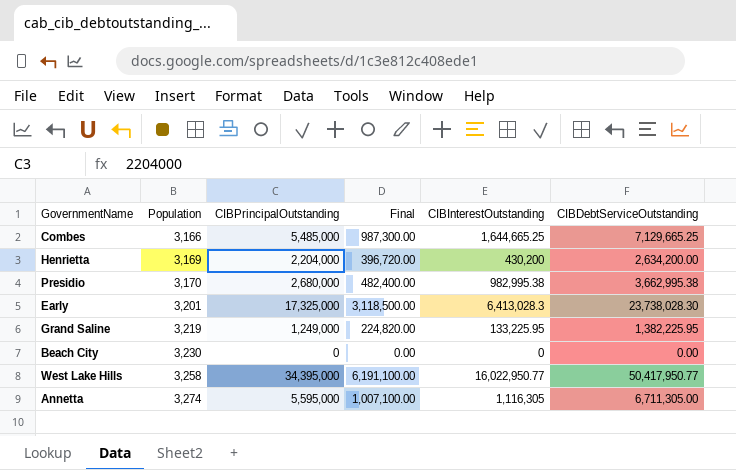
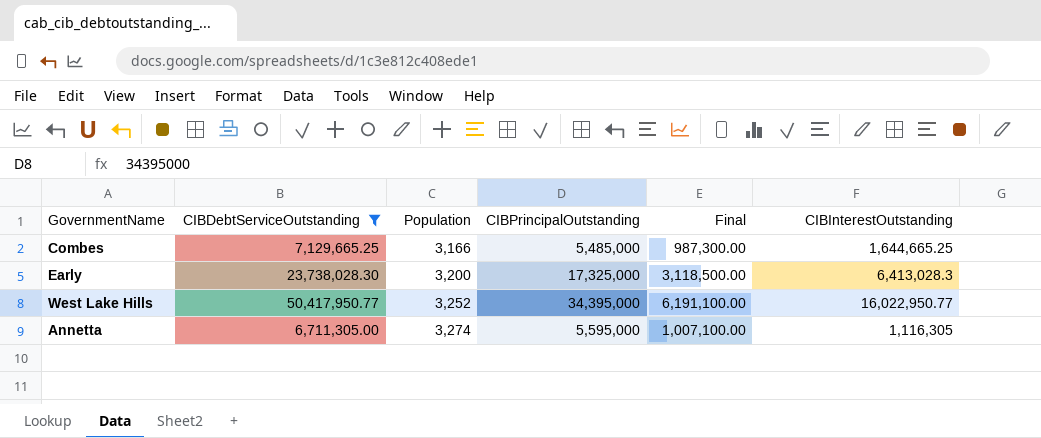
filter: none -> CIBDebtServiceOutstanding >= 6,711,305.00
column CIBDebtServiceOutstanding | position: 6 -> 2
Early | Population: 3,201 -> 3,200
West Lake Hills | Population: 3,258 -> 3,252

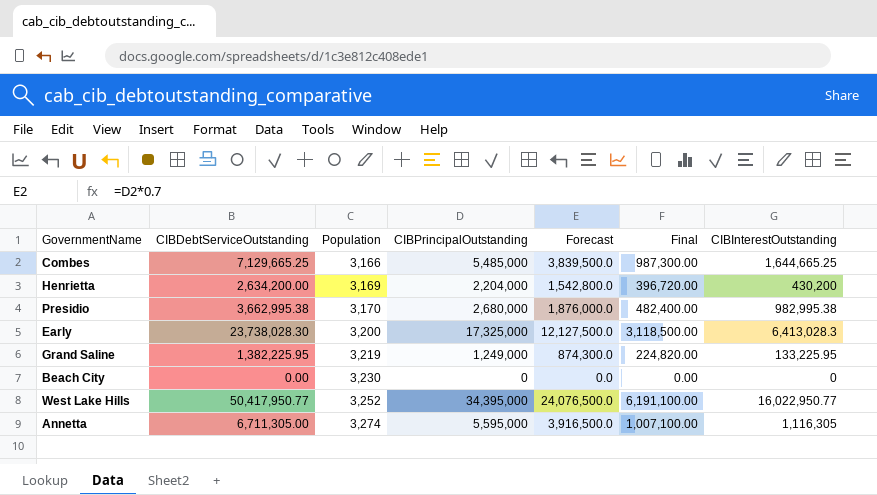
filter: CIBDebtServiceOutstanding >= 6,711,305.00 -> none
column Forecast | formula: none -> [CIBPrincipalOutstanding] * 0.7

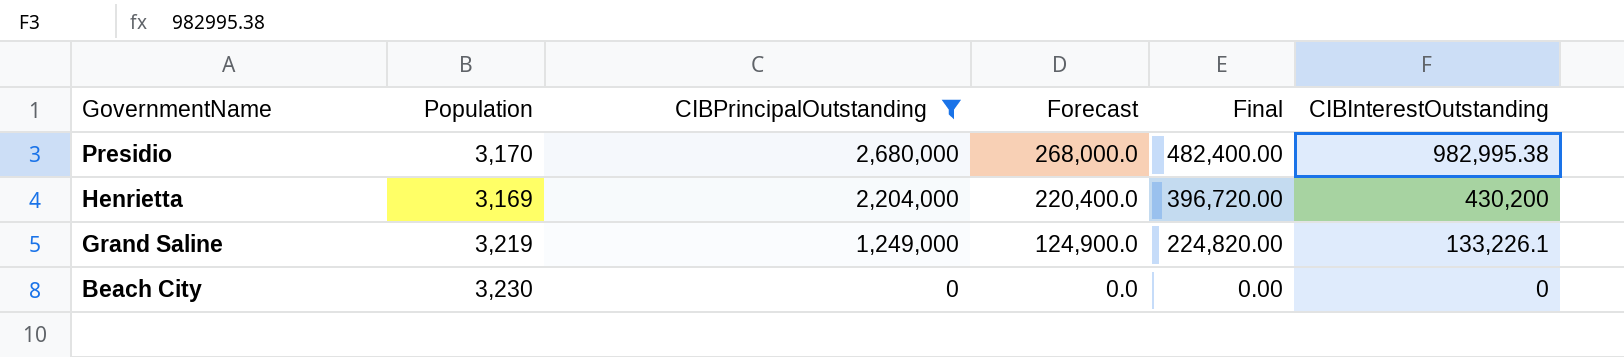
filter: none -> CIBPrincipalOutstanding <= 2,680,000
row order: Population ascending -> GovernmentName descending
column CIBDebtServiceOutstanding | formula: [CIBPrincipalOutstanding] + [CIBInterestOutstanding] -> none
column Forecast | formula: [CIBPrincipalOutstanding] * 0.7 -> [CIBPrincipalOutstanding] * 0.1
Grand Saline | CIBInterestOutstanding: 133,225.95 -> 133,226.1

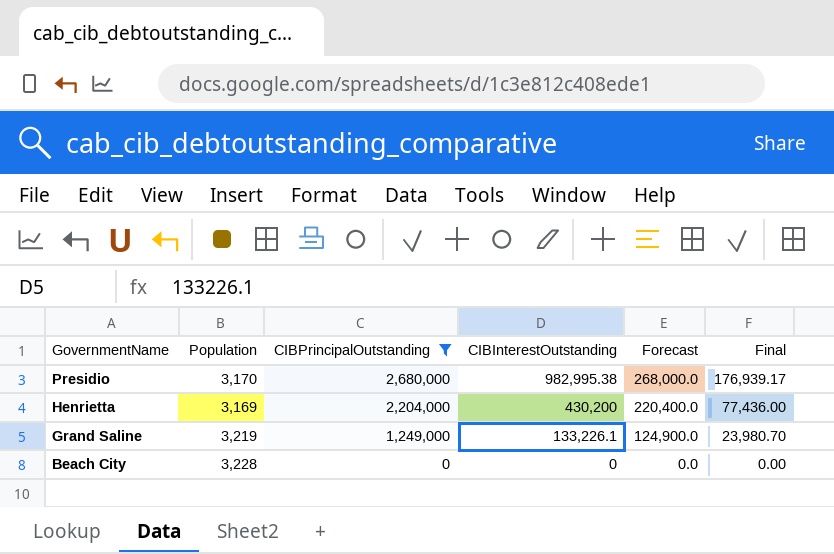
column CIBInterestOutstanding | position: 6 -> 4
column Final | formula: [CIBPrincipalOutstanding] * 0.18 -> [CIBInterestOutstanding] * 0.18
Beach City | Population: 3,230 -> 3,228

